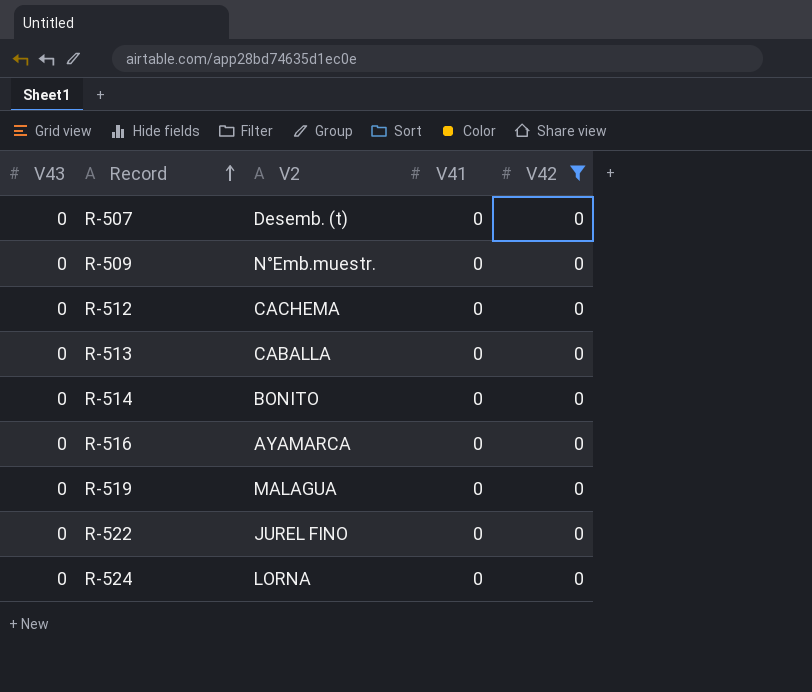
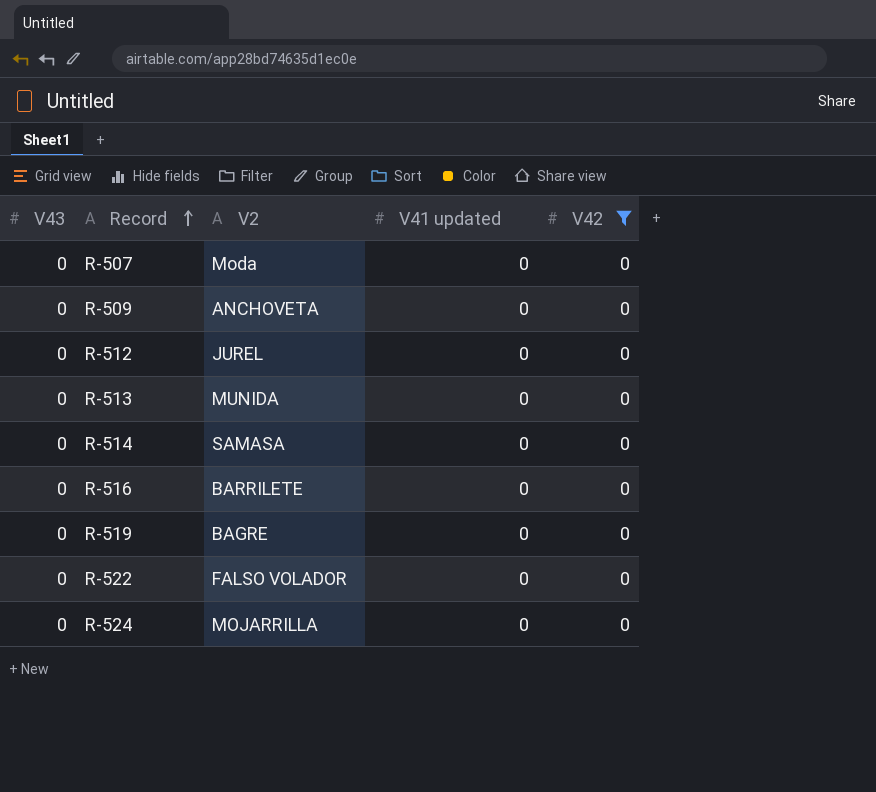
column name: V41 -> V41 updated
R-507 | V2: Desemb. (t) -> Moda
R-509 | V2: N°Emb.muestr. -> ANCHOVETA
R-512 | V2: CACHEMA -> JUREL
R-513 | V2: CABALLA -> MUNIDA
R-514 | V2: BONITO -> SAMASA
R-516 | V2: AYAMARCA -> BARRILETE
R-519 | V2: MALAGUA -> BAGRE
R-522 | V2: JUREL FINO -> FALSO VOLADOR
R-524 | V2: LORNA -> MOJARRILLA

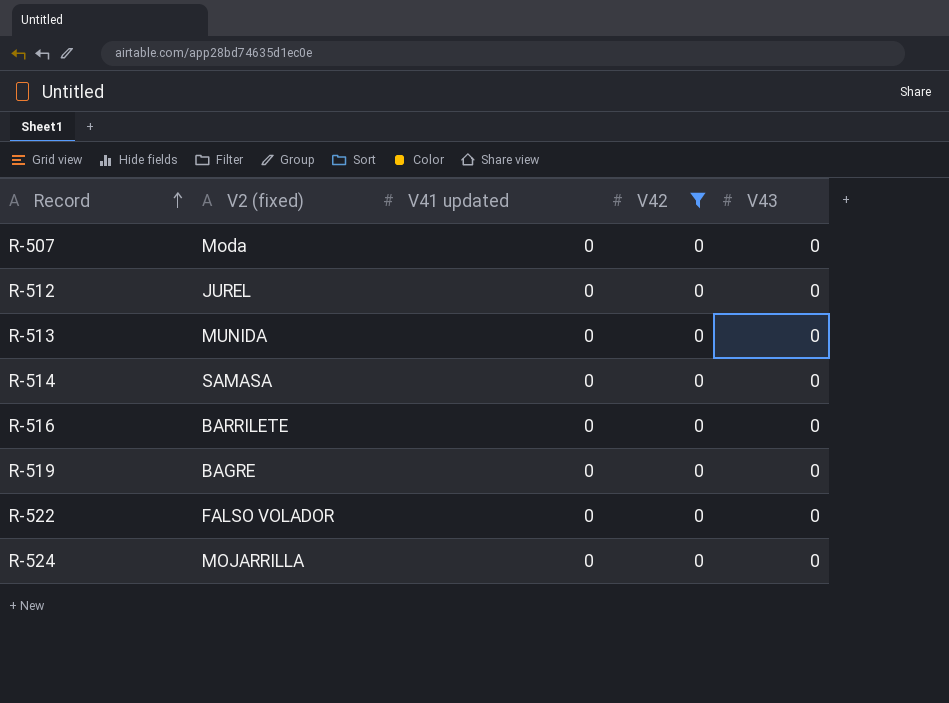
column name: V2 -> V2 (fixed)
column V43 | position: 1 -> 5
row R-509: 0 | ANCHOVETA | 0 | 0 -> none

